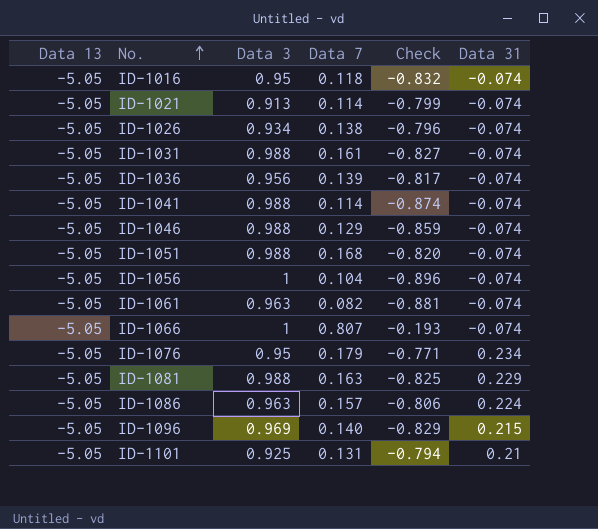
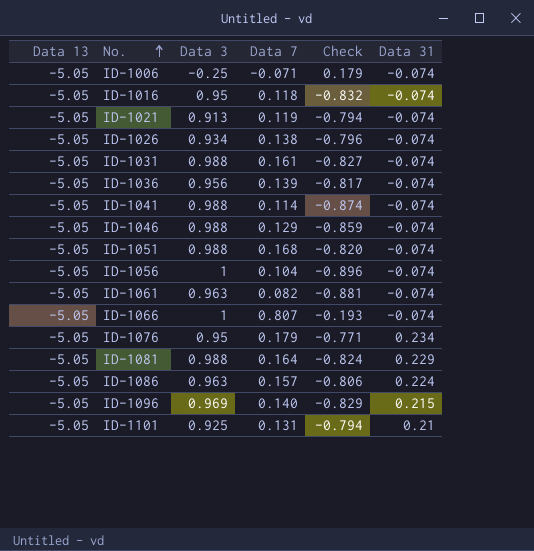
row ID-1006: none -> -5.05 | -0.25 | -0.071 | 0.179 | -0.074
ID-1021 | Data 7: 0.114 -> 0.119
ID-1021 | Check: -0.799 -> -0.794
ID-1081 | Data 7: 0.163 -> 0.164
ID-1081 | Check: -0.825 -> -0.824

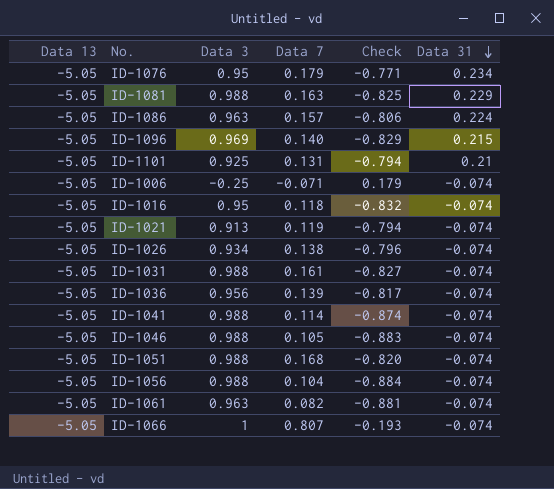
row order: No. ascending -> Data 31 descending
ID-1081 | Data 7: 0.164 -> 0.163
ID-1081 | Check: -0.824 -> -0.825
ID-1046 | Data 7: 0.129 -> 0.105
ID-1046 | Check: -0.859 -> -0.883
ID-1056 | Data 3: 1 -> 0.988
ID-1056 | Check: -0.896 -> -0.884

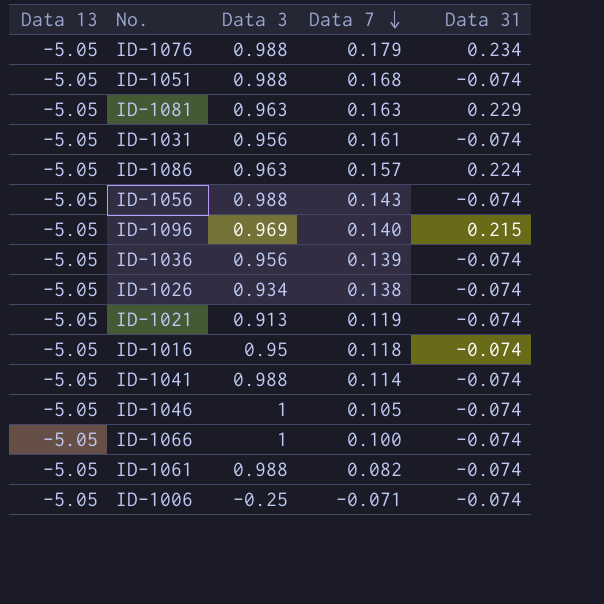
row order: Data 31 descending -> Data 7 descending
column Check | formula: [Data 7] - [Data 3] -> none
row ID-1101: -5.05 | 0.925 | 0.131 | -0.794 | 0.21 -> none
ID-1076 | Data 3: 0.95 -> 0.988
ID-1081 | Data 3: 0.988 -> 0.963
ID-1031 | Data 3: 0.988 -> 0.956
ID-1056 | Data 7: 0.104 -> 0.143
ID-1046 | Data 3: 0.988 -> 1
ID-1066 | Data 7: 0.807 -> 0.100
ID-1061 | Data 3: 0.963 -> 0.988

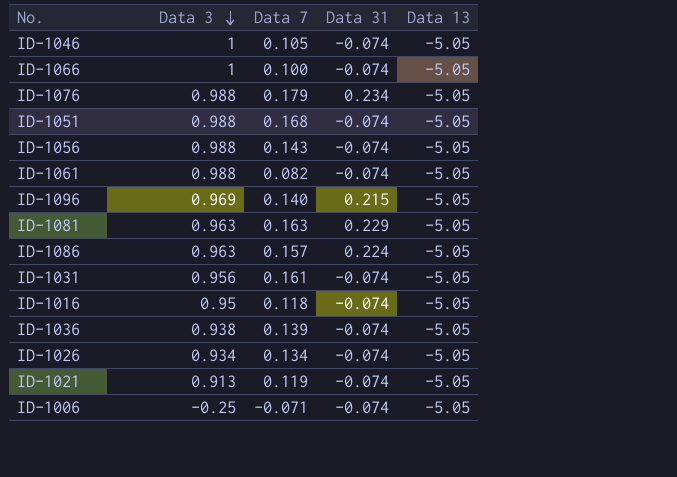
row order: Data 7 descending -> Data 3 descending
column Data 13 | position: 1 -> 5
row ID-1041: -5.05 | 0.988 | 0.114 | -0.074 -> none
ID-1036 | Data 3: 0.956 -> 0.938
ID-1026 | Data 7: 0.138 -> 0.134

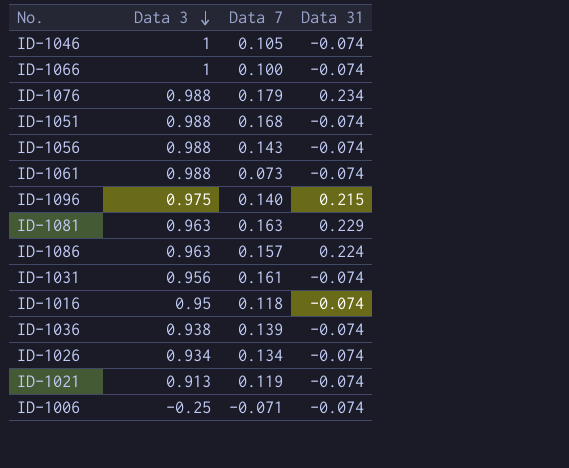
column Data 13 | position: 5 -> none
ID-1061 | Data 7: 0.082 -> 0.073
ID-1096 | Data 3: 0.969 -> 0.975

